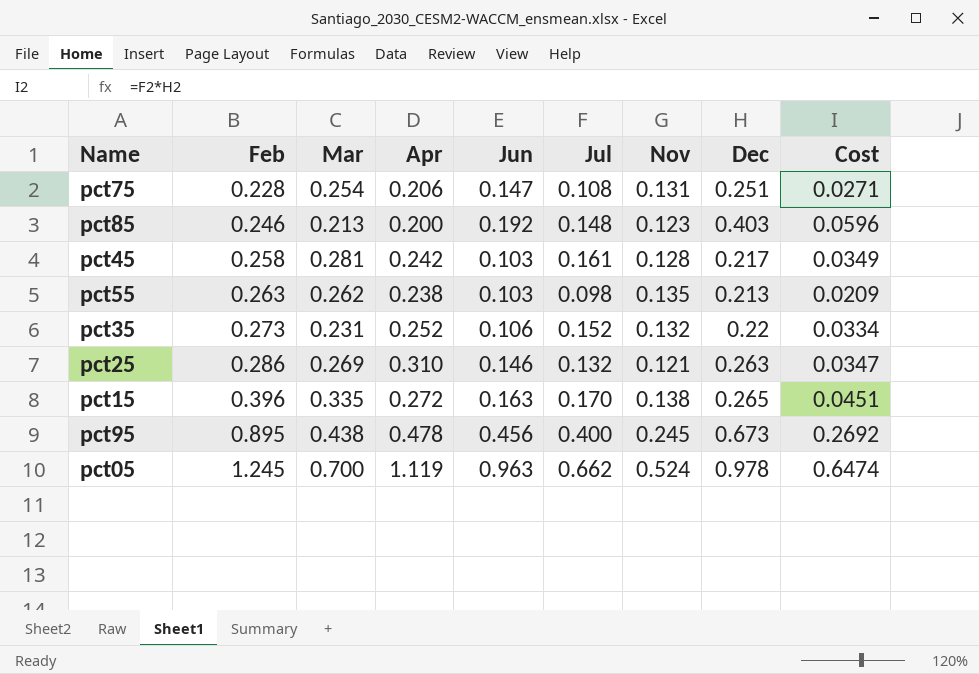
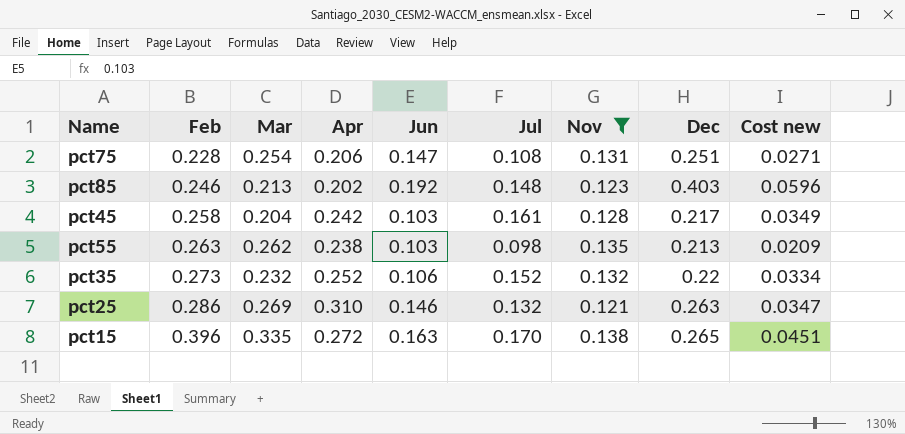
filter: none -> Nov <= 0.138
column name: Cost -> Cost new
pct85 | Apr: 0.200 -> 0.202
pct45 | Mar: 0.281 -> 0.204
pct35 | Mar: 0.231 -> 0.232

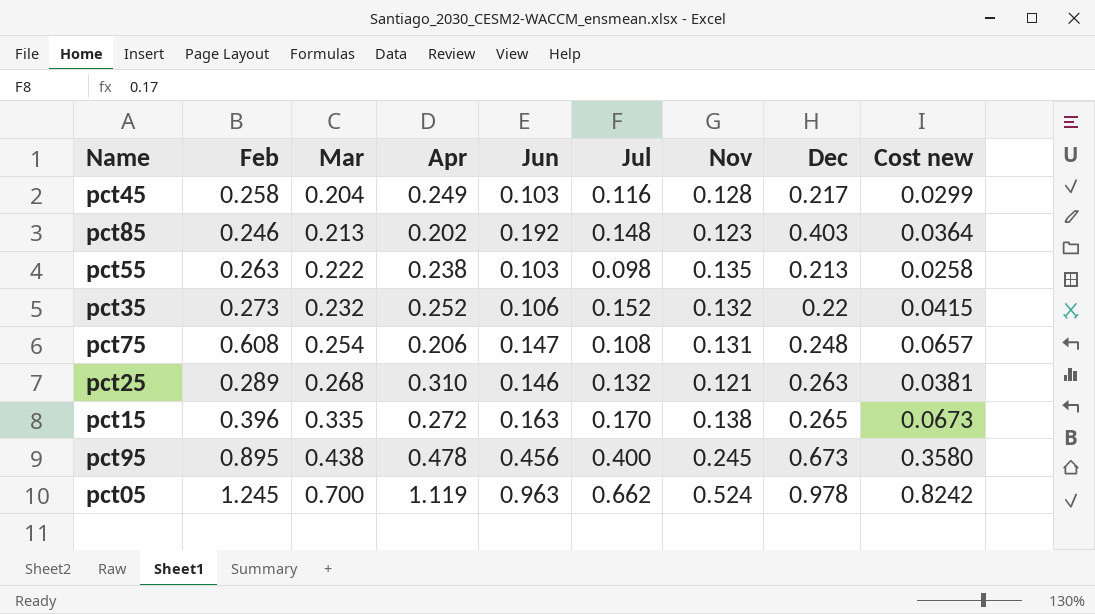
filter: Nov <= 0.138 -> none
row order: Feb ascending -> Mar ascending
column Cost new | formula: [Jul] * [Dec] -> [Feb] * [Jul]
pct45 | Apr: 0.242 -> 0.249
pct45 | Jul: 0.161 -> 0.116
pct55 | Mar: 0.262 -> 0.222
pct75 | Feb: 0.228 -> 0.608
pct75 | Dec: 0.251 -> 0.248
pct25 | Feb: 0.286 -> 0.289
pct25 | Mar: 0.269 -> 0.268

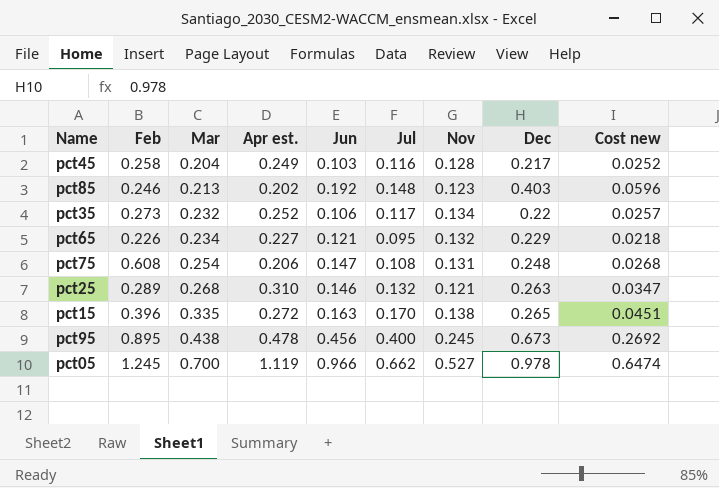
column name: Apr -> Apr est.
column Cost new | formula: [Feb] * [Jul] -> [Jul] * [Dec]
row pct55: 0.263 | 0.222 | 0.238 | 0.103 | 0.098 | 0.135 | 0.213 | 0.0258 -> none
pct35 | Jul: 0.152 -> 0.117
pct35 | Nov: 0.132 -> 0.134
row pct65: none -> 0.226 | 0.234 | 0.227 | 0.121 | 0.095 | 0.132 | 0.229 | 0.0218
pct05 | Jun: 0.963 -> 0.966
pct05 | Nov: 0.524 -> 0.527

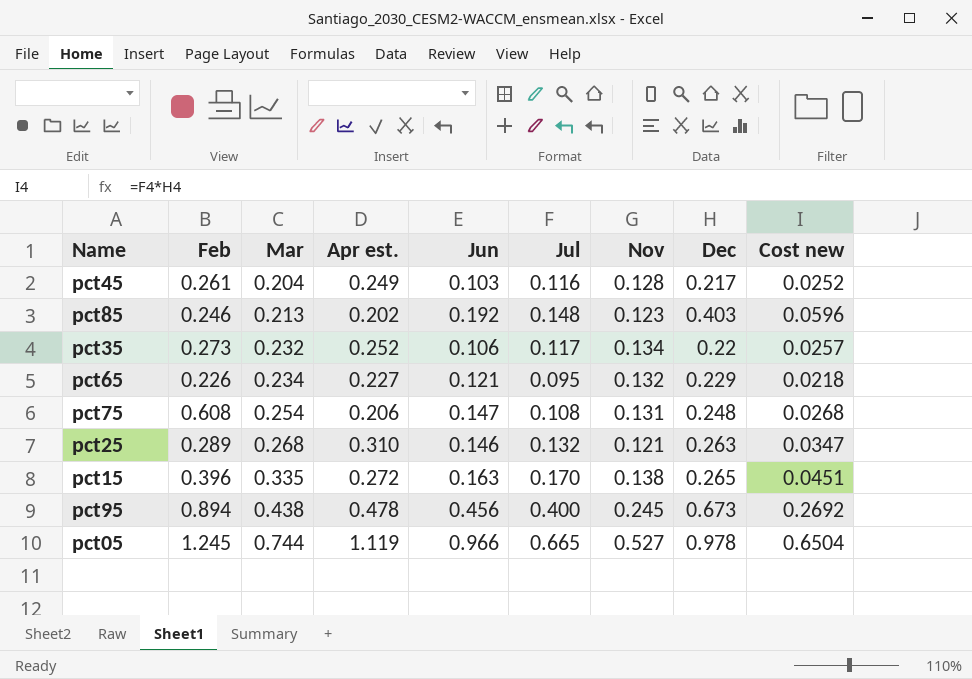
pct45 | Feb: 0.258 -> 0.261
pct95 | Feb: 0.895 -> 0.894
pct05 | Mar: 0.700 -> 0.744
pct05 | Jul: 0.662 -> 0.665
pct05 | Cost new: 0.6474 -> 0.6504

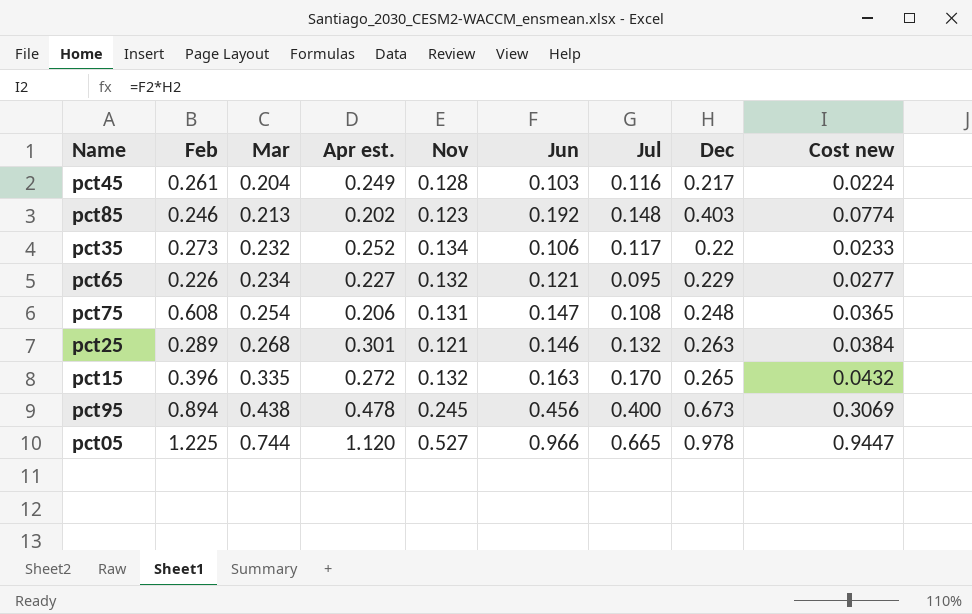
column Nov | position: 7 -> 5
column Cost new | formula: [Jul] * [Dec] -> [Jun] * [Dec]
pct25 | Apr est.: 0.310 -> 0.301
pct15 | Nov: 0.138 -> 0.132
pct05 | Feb: 1.245 -> 1.225
pct05 | Apr est.: 1.119 -> 1.120

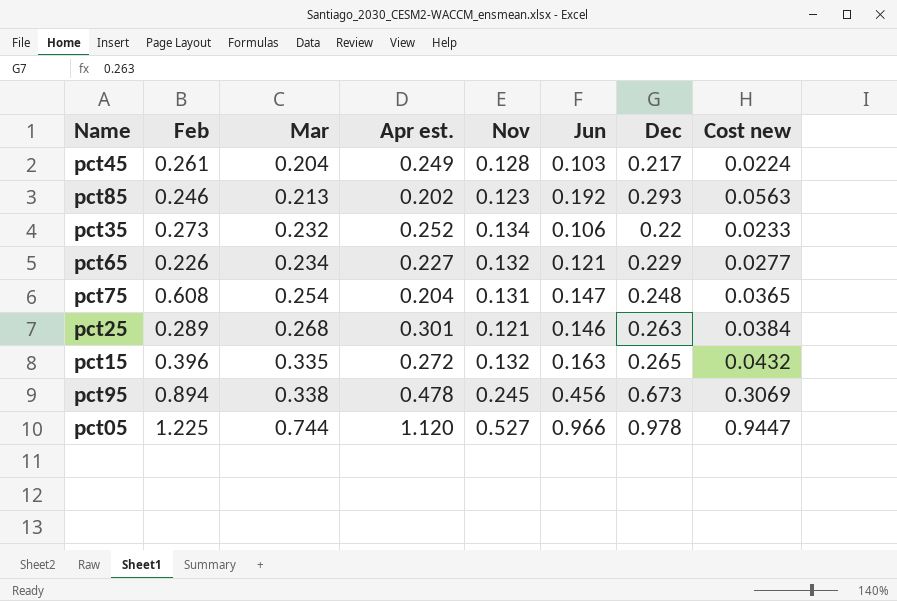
column Jul | position: 7 -> none
pct85 | Dec: 0.403 -> 0.293
pct85 | Cost new: 0.0774 -> 0.0563
pct75 | Apr est.: 0.206 -> 0.204
pct95 | Mar: 0.438 -> 0.338

